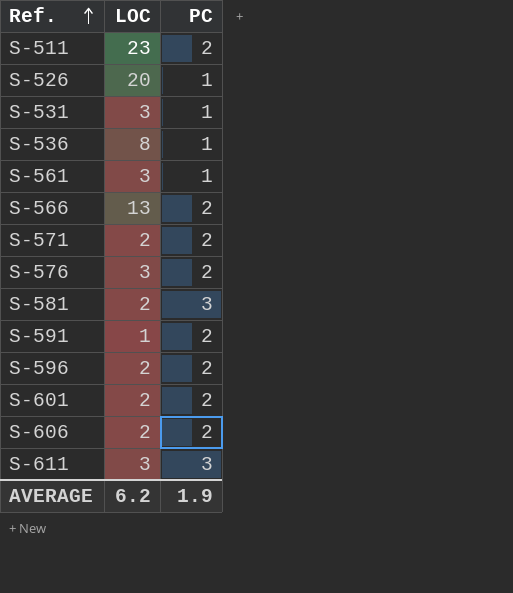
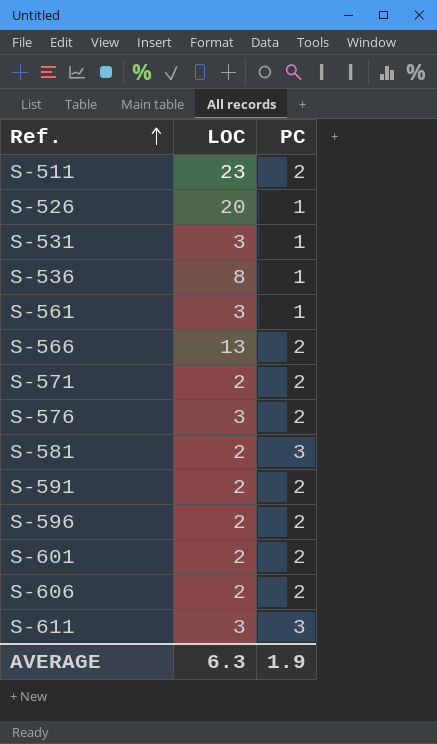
S-591 | LOC: 1 -> 2
AVERAGE | LOC: 6.2 -> 6.3

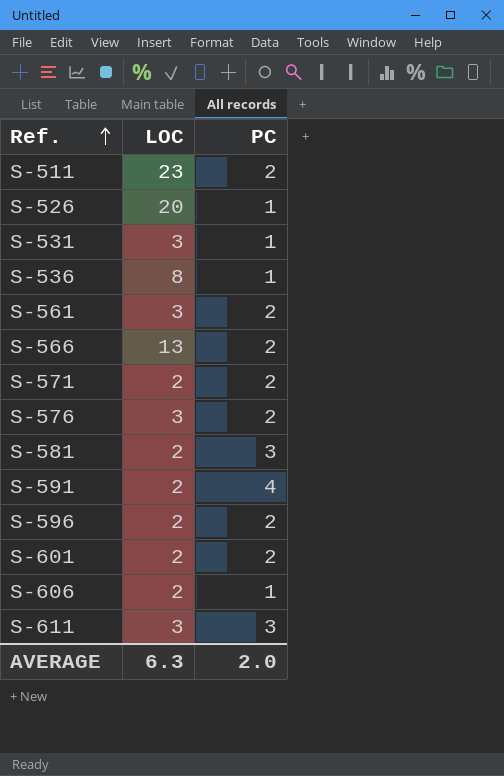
S-561 | PC: 1 -> 2
S-591 | PC: 2 -> 4
S-606 | PC: 2 -> 1
AVERAGE | PC: 1.9 -> 2.0

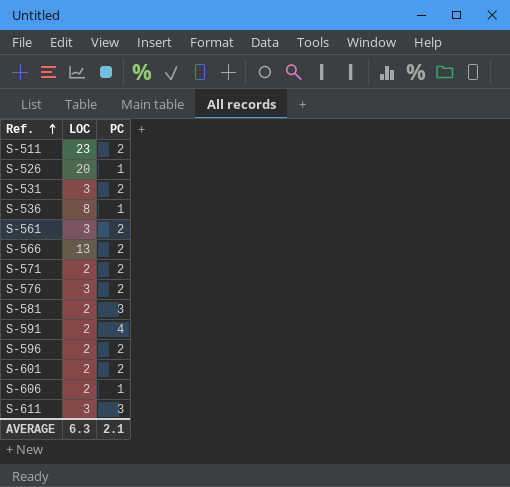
S-531 | PC: 1 -> 2
AVERAGE | PC: 2.0 -> 2.1

